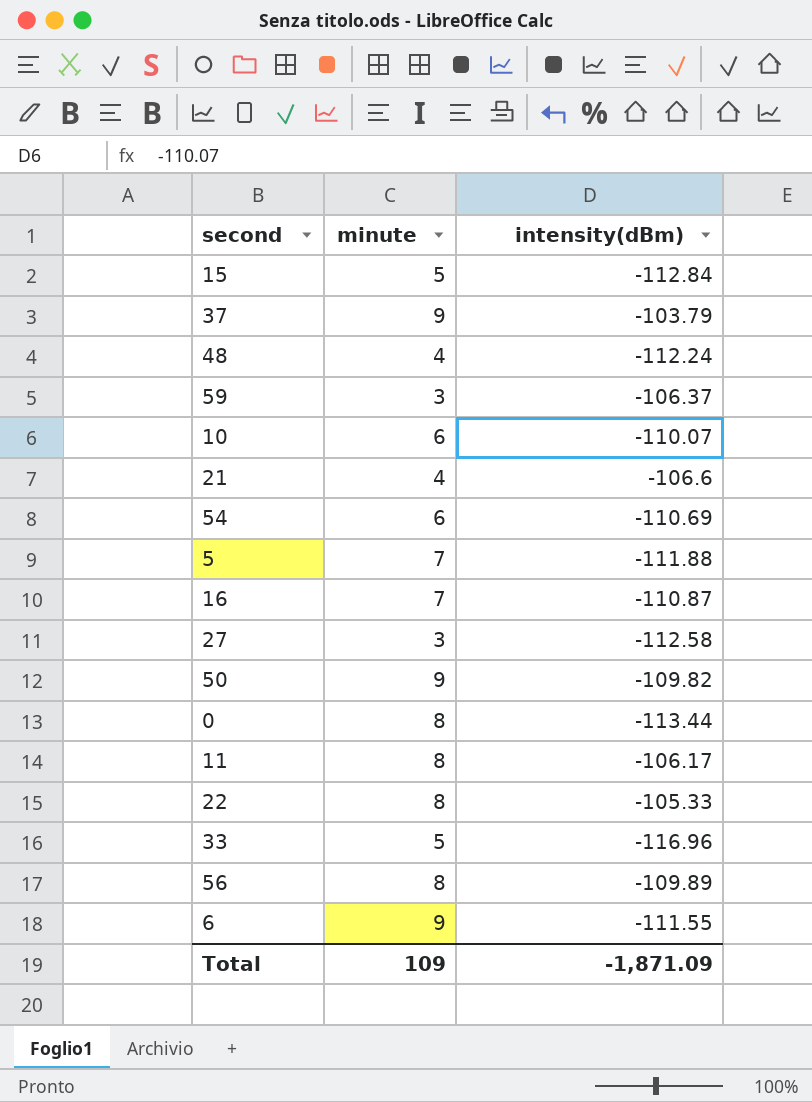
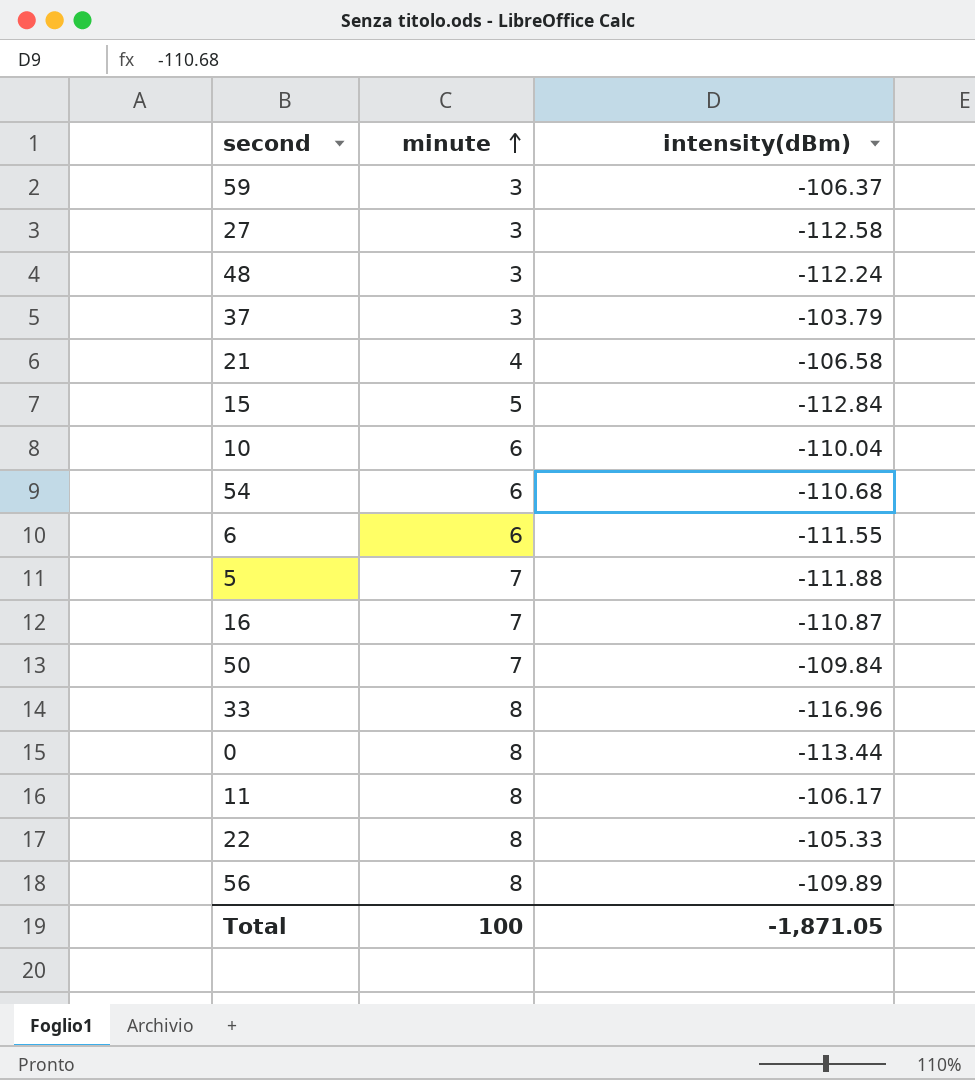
row order: none -> minute ascending
48 | minute: 4 -> 3
37 | minute: 9 -> 3
21 | intensity(dBm): -106.6 -> -106.58
10 | intensity(dBm): -110.07 -> -110.04
54 | intensity(dBm): -110.69 -> -110.68
6 | minute: 9 -> 6
50 | minute: 9 -> 7
50 | intensity(dBm): -109.82 -> -109.84
33 | minute: 5 -> 8
Total | minute: 109 -> 100
Total | intensity(dBm): -1,871.09 -> -1,871.05

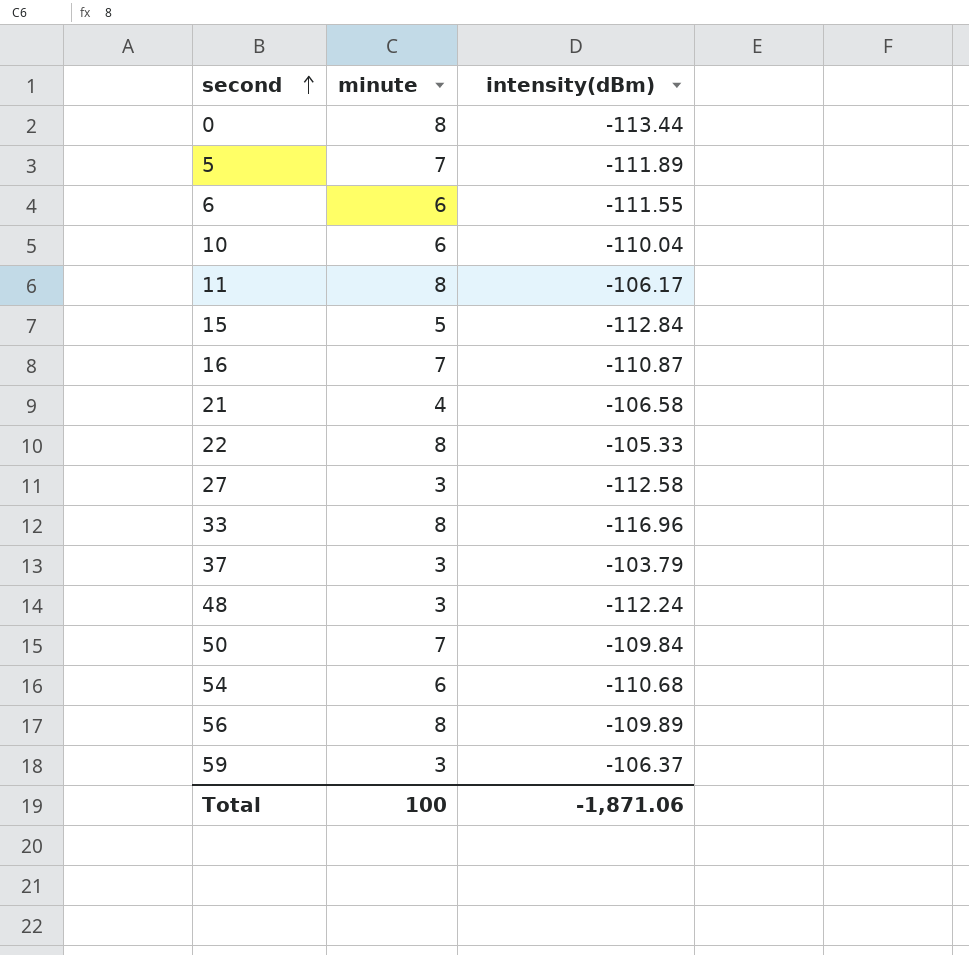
row order: minute ascending -> second ascending
5 | intensity(dBm): -111.88 -> -111.89
Total | intensity(dBm): -1,871.05 -> -1,871.06

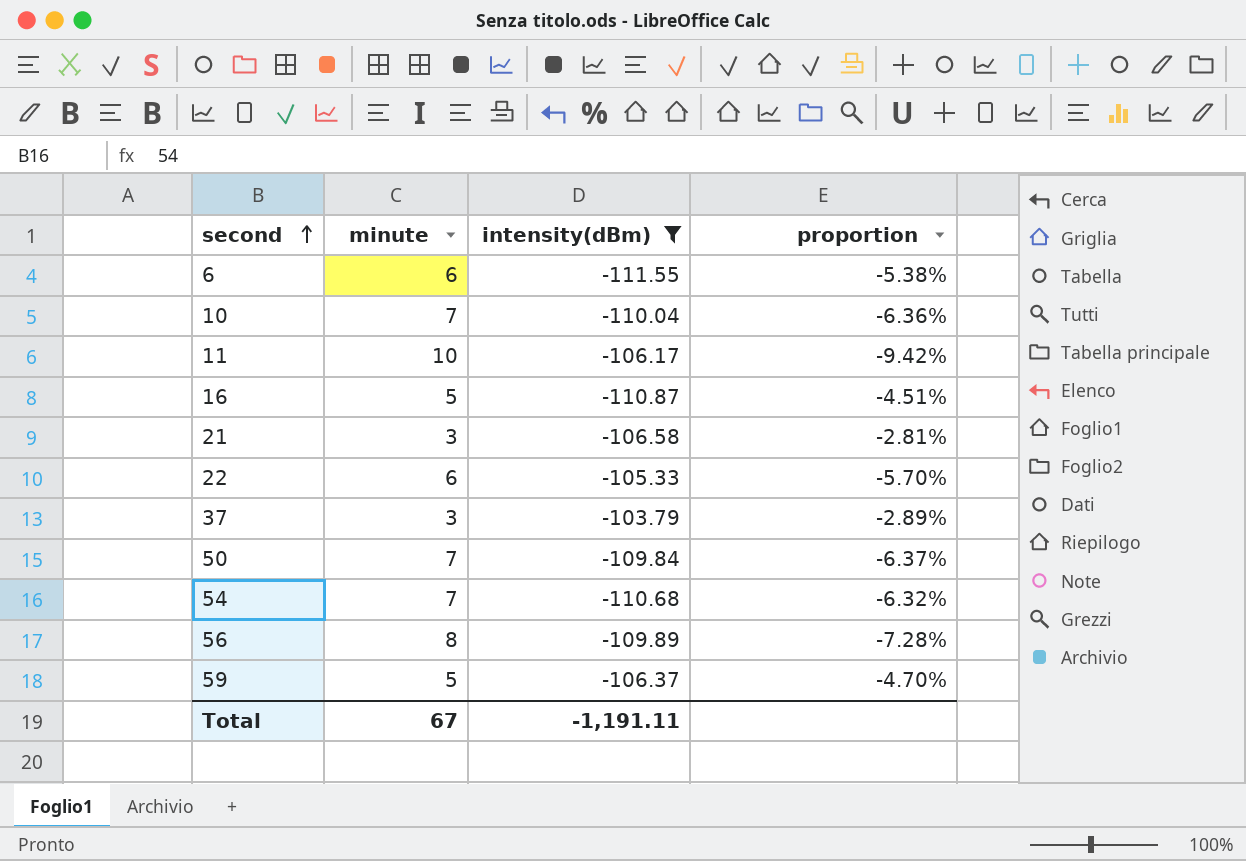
filter: none -> intensity(dBm) >= -111.55
column proportion | formula: none -> [minute] / [intensity(dBm)]
10 | minute: 6 -> 7
11 | minute: 8 -> 10
16 | minute: 7 -> 5
21 | minute: 4 -> 3
22 | minute: 8 -> 6
54 | minute: 6 -> 7
59 | minute: 3 -> 5
Total | minute: 100 -> 67
Total | intensity(dBm): -1,871.06 -> -1,191.11

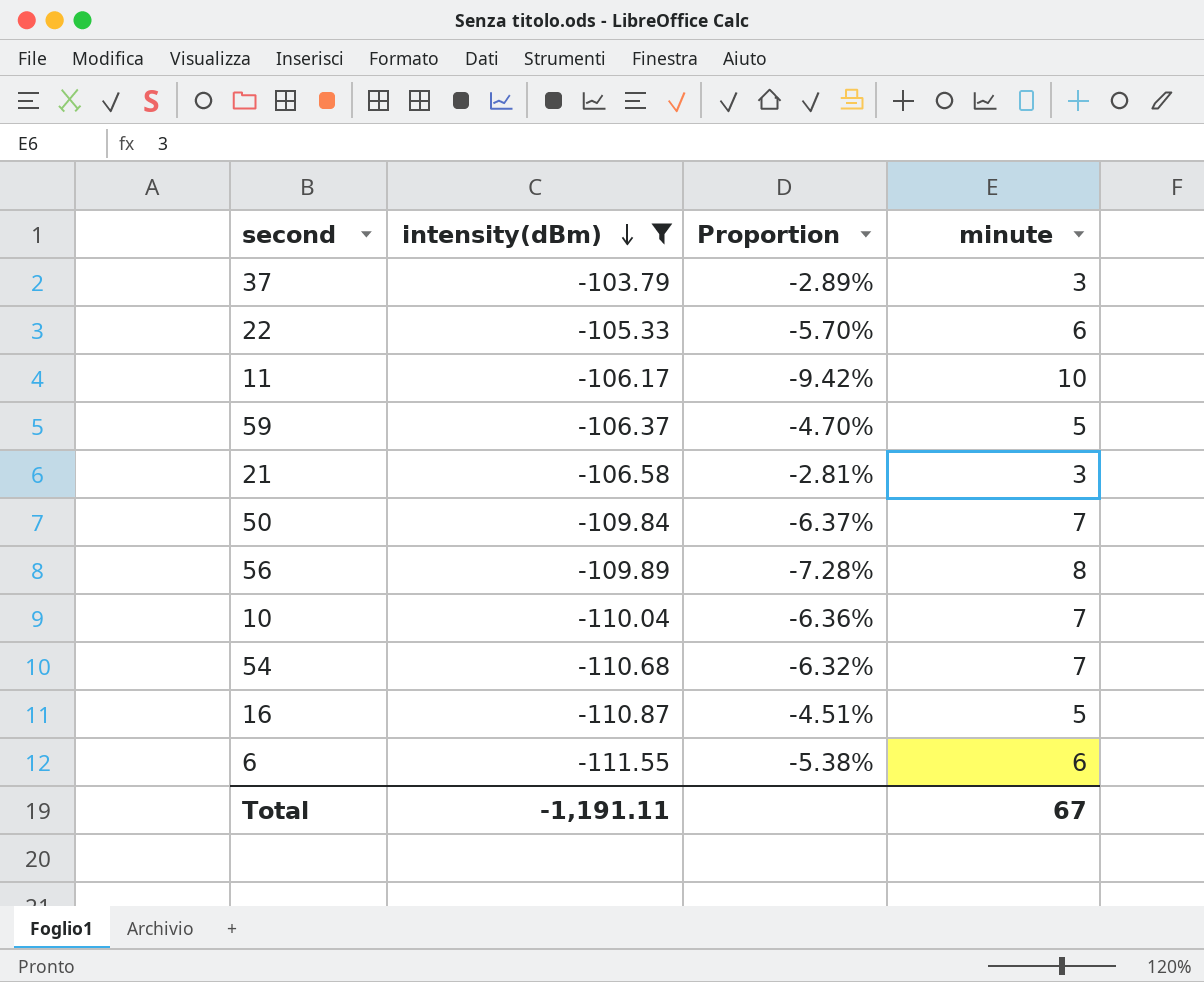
row order: second ascending -> intensity(dBm) descending
column name: proportion -> Proportion
column minute | position: 2 -> 4

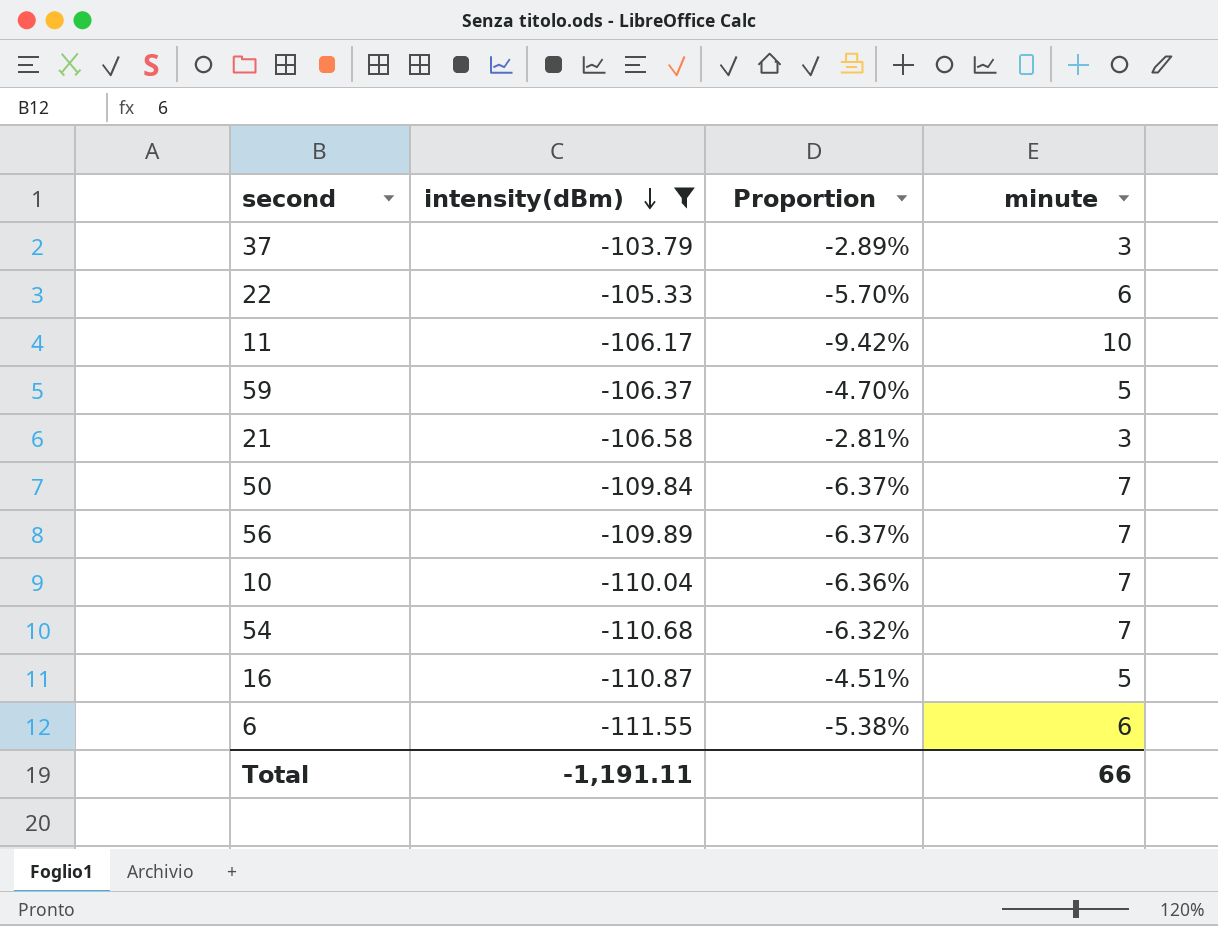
56 | Proportion: -7.28% -> -6.37%
56 | minute: 8 -> 7
Total | minute: 67 -> 66

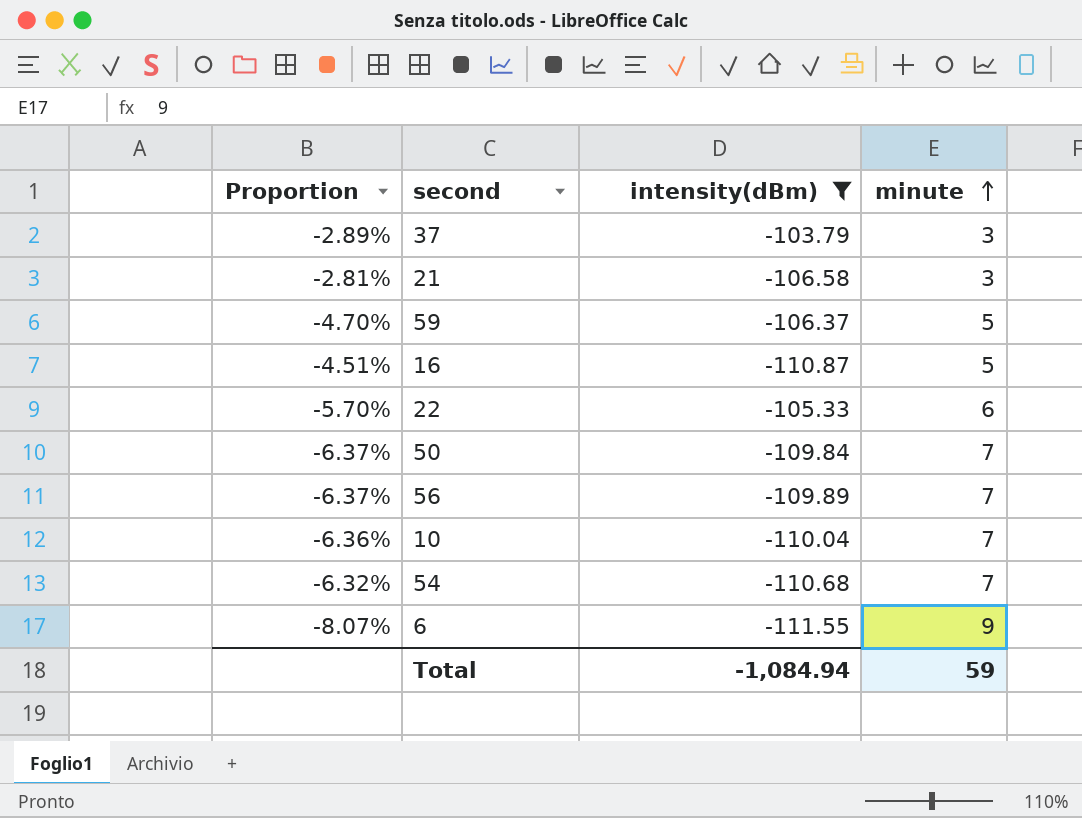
row order: intensity(dBm) descending -> minute ascending
column Proportion | position: 3 -> 1
row 11: -106.17 | -9.42% | 10 -> none
6 | Proportion: -5.38% -> -8.07%
6 | minute: 6 -> 9
Total | intensity(dBm): -1,191.11 -> -1,084.94
Total | minute: 66 -> 59

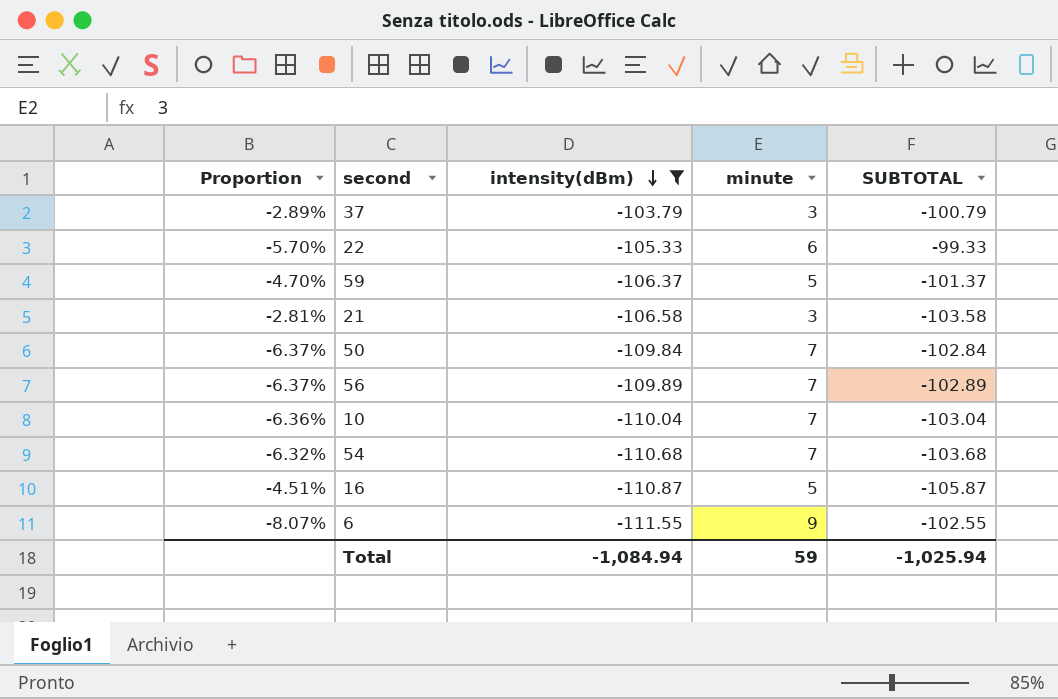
row order: minute ascending -> intensity(dBm) descending
column SUBTOTAL | formula: none -> [intensity(dBm)] + [minute]

